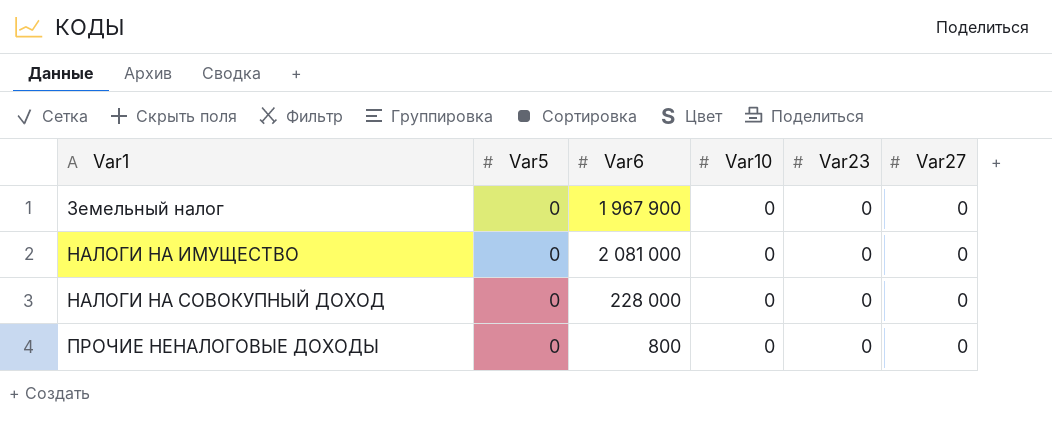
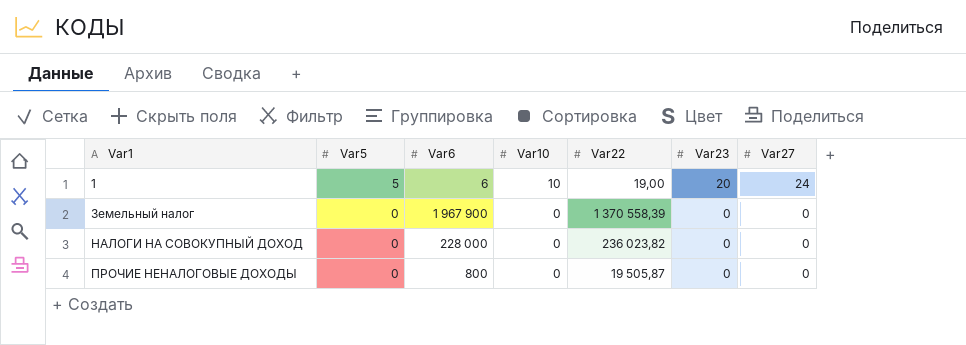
column Var22 | position: none -> 5
row НАЛОГИ НА ИМУЩЕСТВО: 0 | 2 081 000 | 0 | 0 | 0 -> none
row 1: none -> 5 | 6 | 10 | 19,00 | 20 | 24

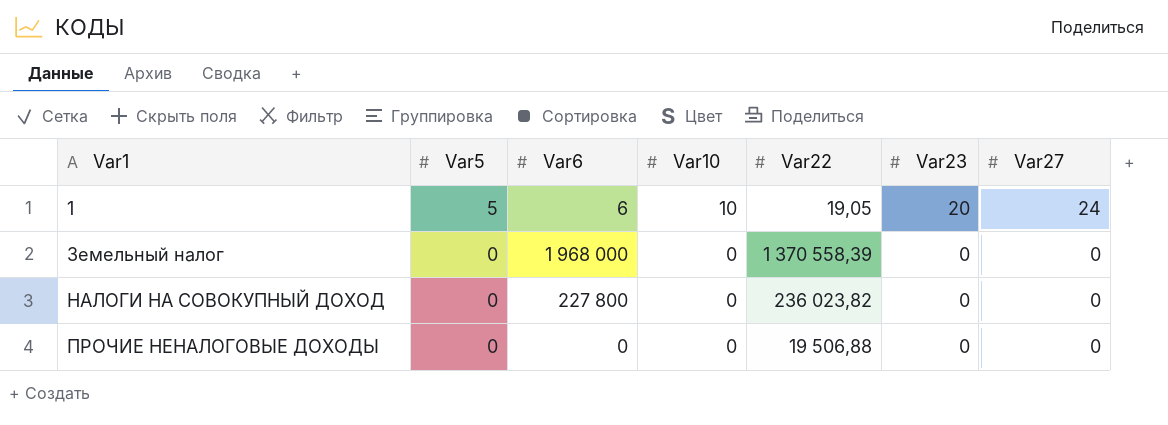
1 | Var22: 19,00 -> 19,05
Земельный налог | Var6: 1 967 900 -> 1 968 000
НАЛОГИ НА СОВОКУПНЫЙ ДОХОД | Var6: 228 000 -> 227 800
ПРОЧИЕ НЕНАЛОГОВЫЕ ДОХОДЫ | Var6: 800 -> 0
ПРОЧИЕ НЕНАЛОГОВЫЕ ДОХОДЫ | Var22: 19 505,87 -> 19 506,88

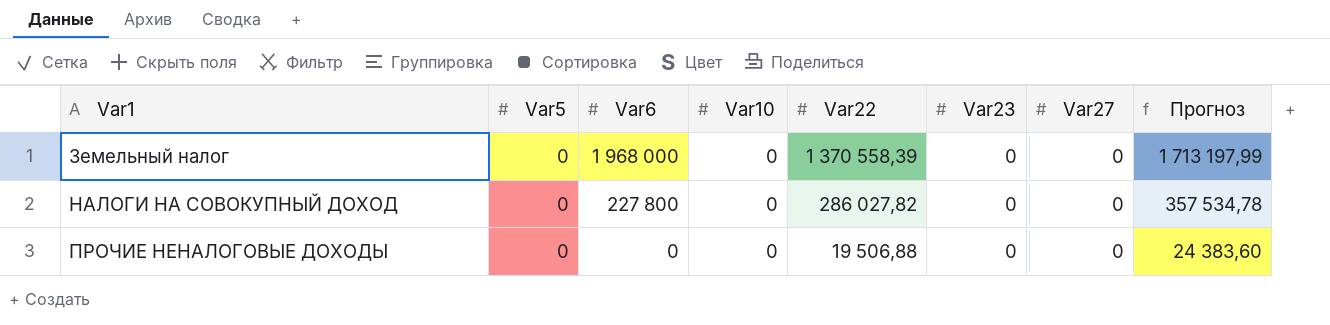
column Прогноз | formula: none -> [Var22] * 1,25
row 1: 5 | 6 | 10 | 19,05 | 20 | 24 -> none
НАЛОГИ НА СОВОКУПНЫЙ ДОХОД | Var22: 236 023,82 -> 286 027,82

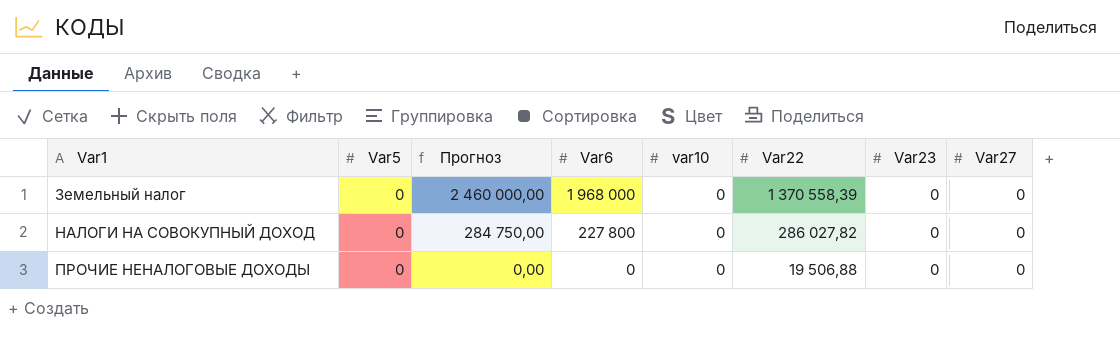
column Прогноз | formula: [Var22] * 1,25 -> [Var6] * 1,25
column Прогноз | position: 8 -> 3
column name: Var10 -> var10

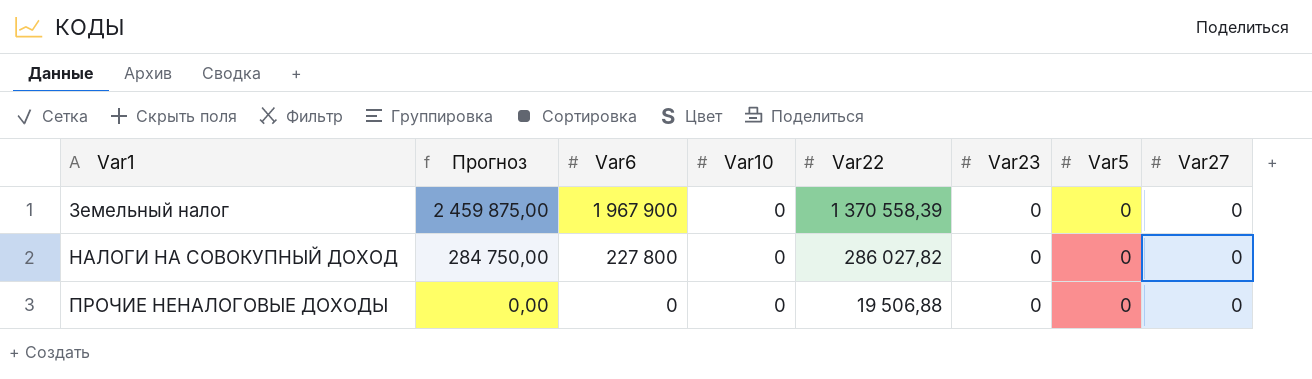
column name: var10 -> Var10
column Var5 | position: 2 -> 7
Земельный налог | Прогноз: 2 460 000,00 -> 2 459 875,00
Земельный налог | Var6: 1 968 000 -> 1 967 900

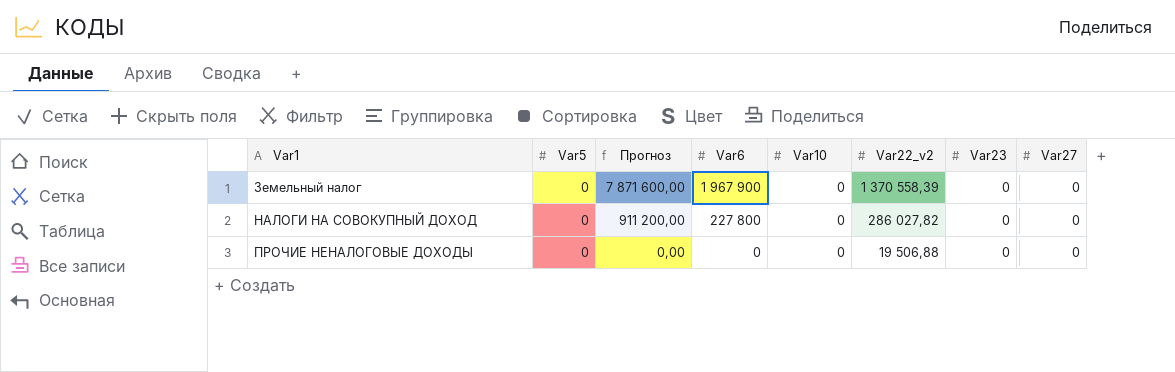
column Var5 | position: 7 -> 2
column Прогноз | formula: [Var6] * 1,25 -> [Var6] * 4
column name: Var22 -> Var22_v2

